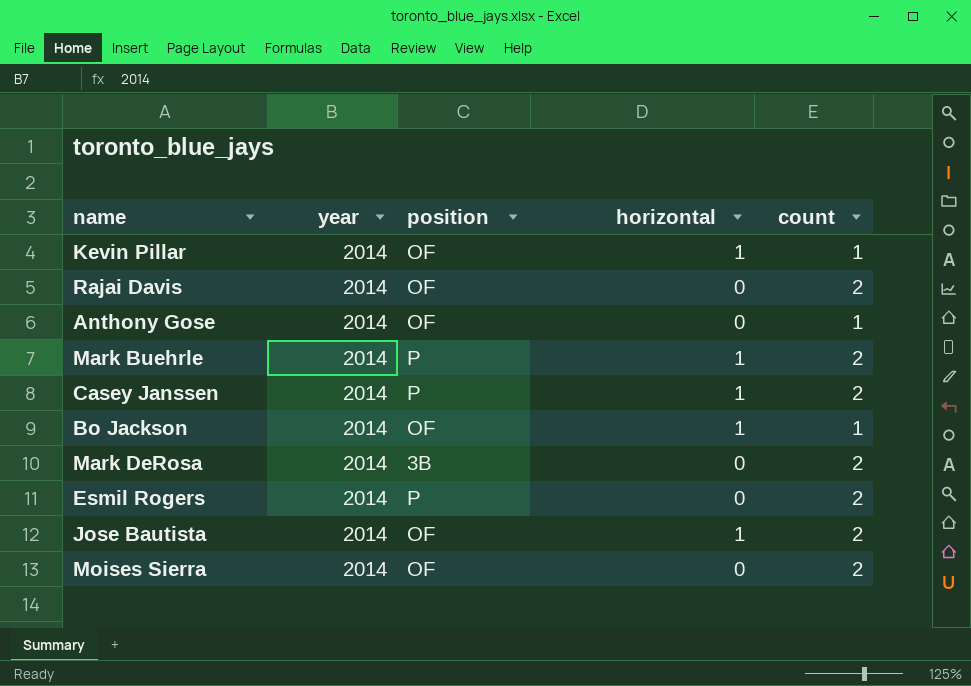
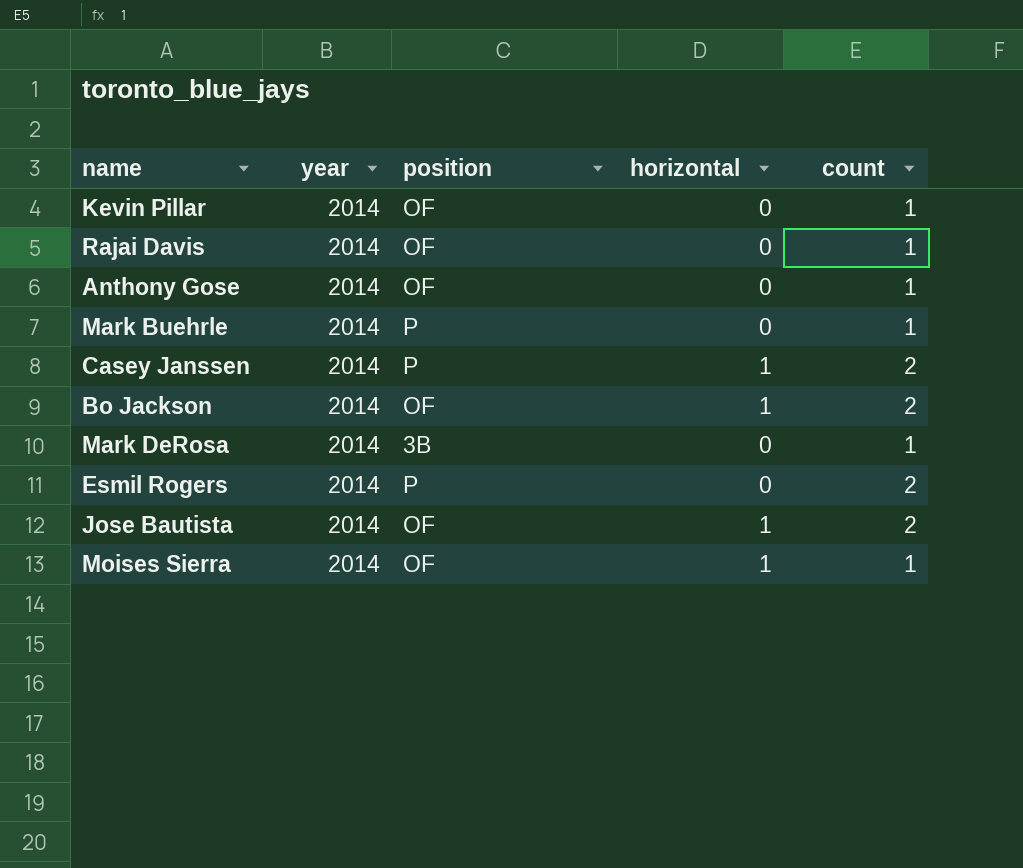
Kevin Pillar | horizontal: 1 -> 0
Rajai Davis | count: 2 -> 1
Mark Buehrle | horizontal: 1 -> 0
Mark Buehrle | count: 2 -> 1
Bo Jackson | count: 1 -> 2
Mark DeRosa | count: 2 -> 1
Moises Sierra | horizontal: 0 -> 1
Moises Sierra | count: 2 -> 1

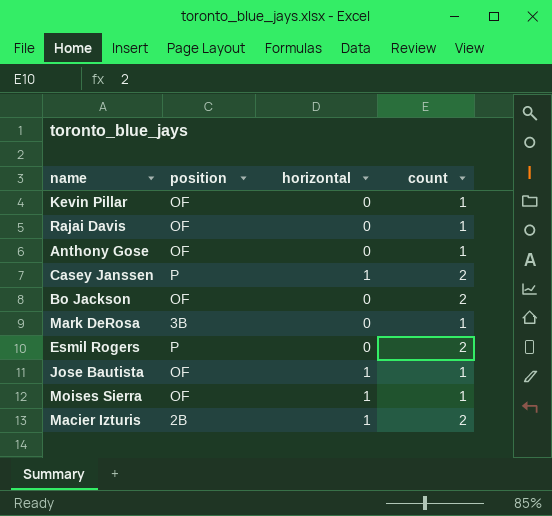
column year | position: 2 -> none
row Mark Buehrle: 2014 | P | 0 | 1 -> none
Bo Jackson | horizontal: 1 -> 0
Jose Bautista | count: 2 -> 1
row Macier Izturis: none -> 2B | 1 | 2

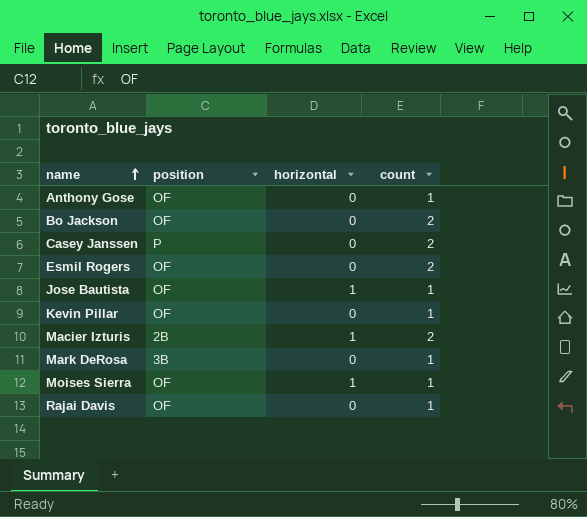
row order: none -> name ascending
Casey Janssen | horizontal: 1 -> 0
Esmil Rogers | position: P -> OF

